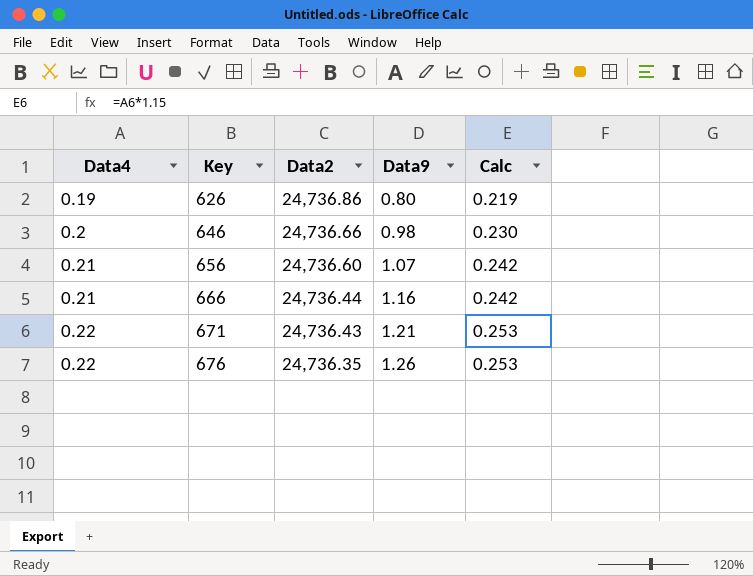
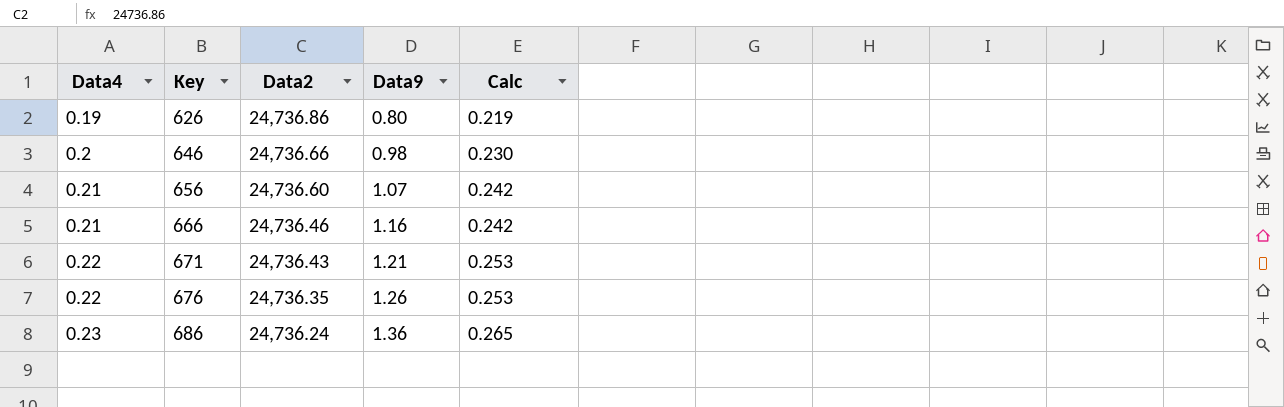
666 | Data2: 24,736.44 -> 24,736.46
row 686: none -> 0.23 | 24,736.24 | 1.36 | 0.265

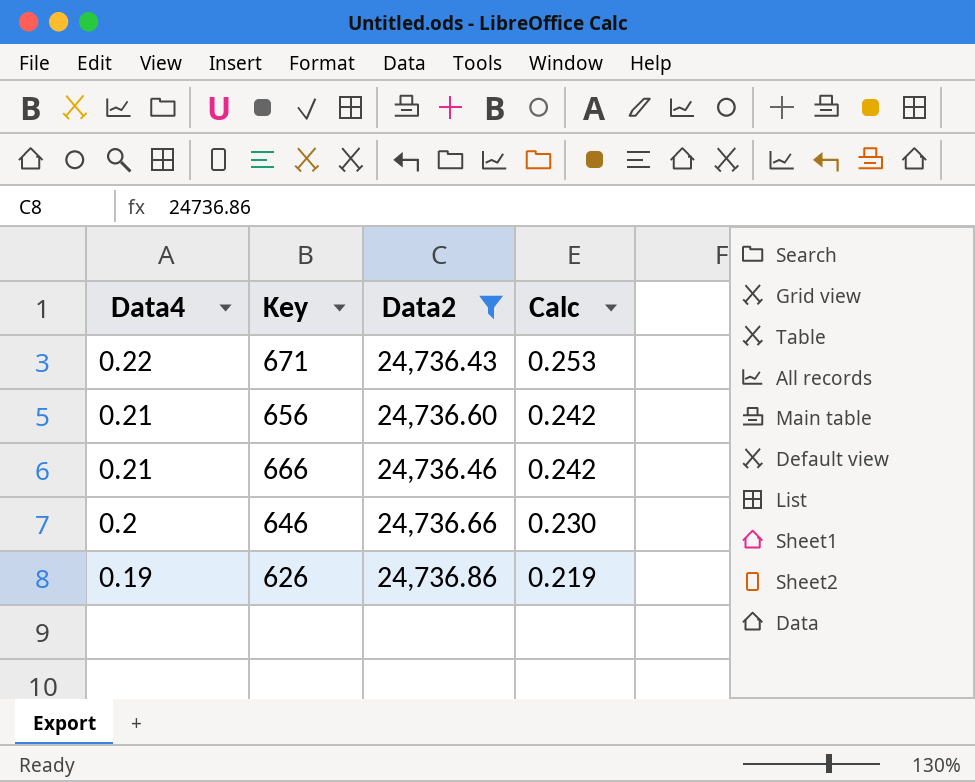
filter: none -> Data2 >= 24,736.43
row order: Data4 ascending -> Data4 descending
column Data9 | position: 4 -> none

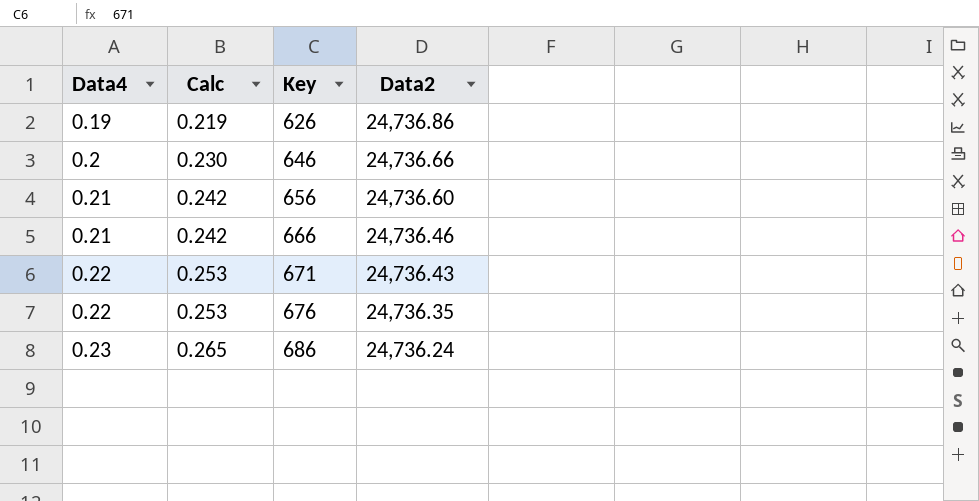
filter: Data2 >= 24,736.43 -> none
row order: Data4 descending -> Data4 ascending
column Calc | position: 4 -> 2

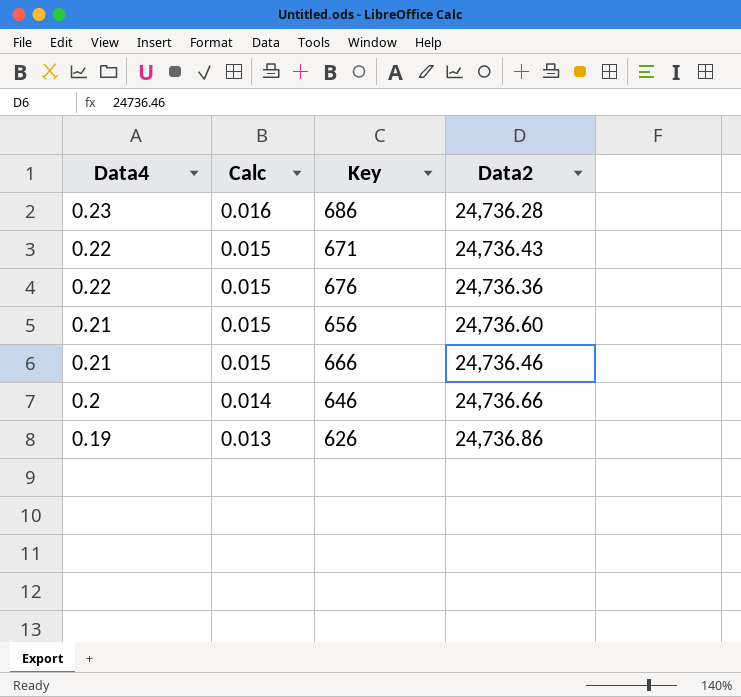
row order: Data4 ascending -> Data4 descending
column Calc | formula: [Data4] * 1.15 -> [Data4] * 0.07
686 | Data2: 24,736.24 -> 24,736.28
676 | Data2: 24,736.35 -> 24,736.36

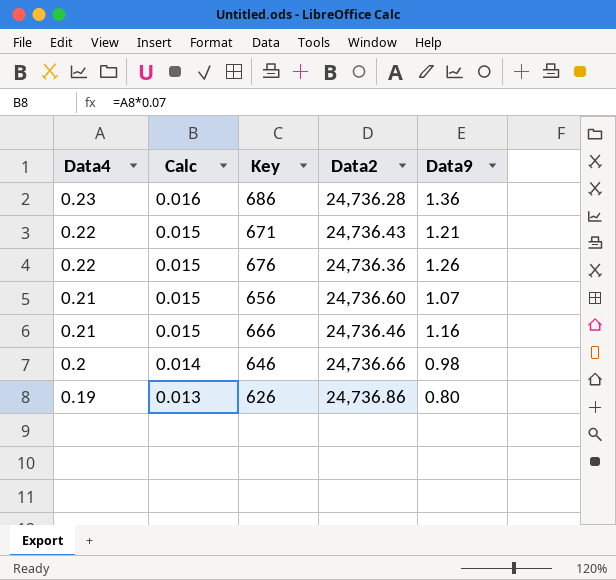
column Data9 | position: none -> 5

